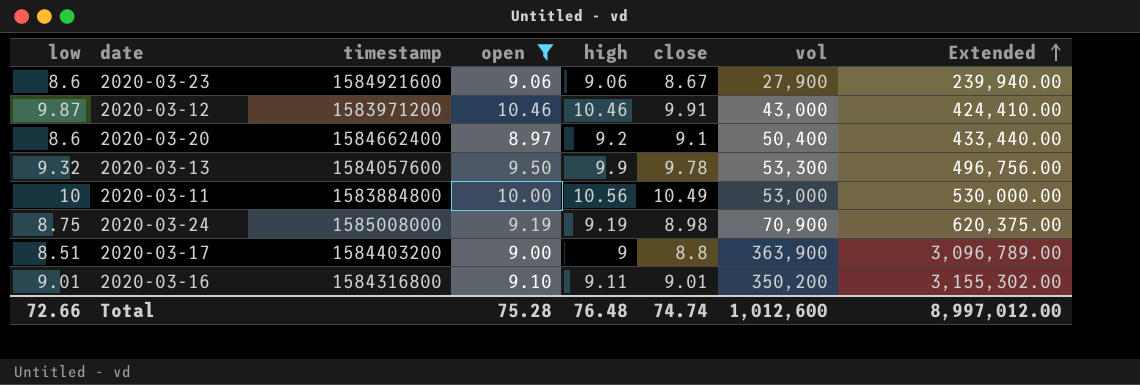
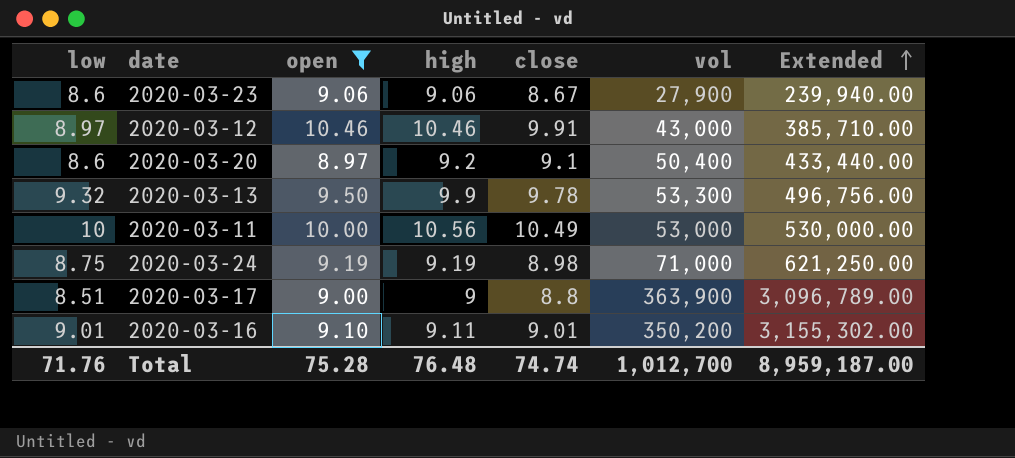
column timestamp | position: 3 -> none
2020-03-12 | low: 9.87 -> 8.97
2020-03-12 | Extended: 424,410.00 -> 385,710.00
2020-03-24 | vol: 70,900 -> 71,000
2020-03-24 | Extended: 620,375.00 -> 621,250.00
Total | low: 72.66 -> 71.76
Total | vol: 1,012,600 -> 1,012,700
Total | Extended: 8,997,012.00 -> 8,959,187.00

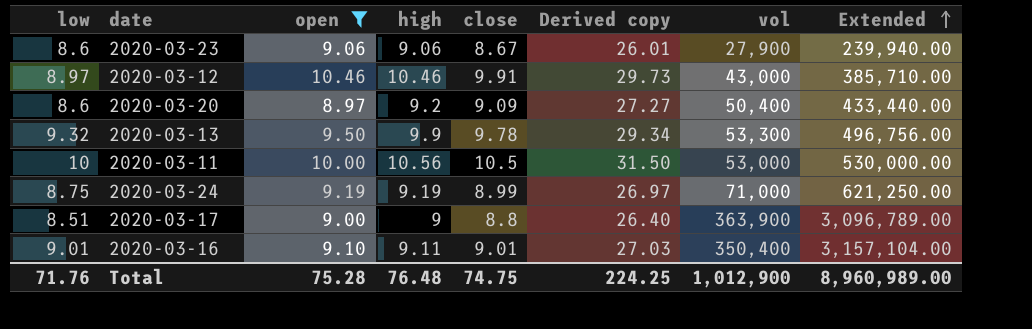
column Derived copy | formula: none -> [close] * 3
2020-03-20 | close: 9.1 -> 9.09
2020-03-11 | close: 10.49 -> 10.5
2020-03-24 | close: 8.98 -> 8.99
2020-03-16 | vol: 350,200 -> 350,400
2020-03-16 | Extended: 3,155,302.00 -> 3,157,104.00
Total | close: 74.74 -> 74.75
Total | vol: 1,012,700 -> 1,012,900
Total | Extended: 8,959,187.00 -> 8,960,989.00

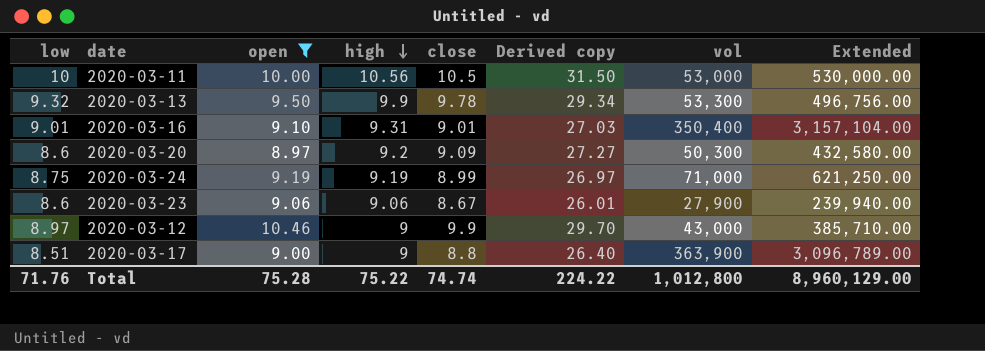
row order: Extended ascending -> high descending
2020-03-16 | high: 9.11 -> 9.31
2020-03-20 | vol: 50,400 -> 50,300
2020-03-20 | Extended: 433,440.00 -> 432,580.00
2020-03-12 | high: 10.46 -> 9
2020-03-12 | close: 9.91 -> 9.9
2020-03-12 | Derived copy: 29.73 -> 29.70
Total | high: 76.48 -> 75.22
Total | close: 74.75 -> 74.74
Total | Derived copy: 224.25 -> 224.22
Total | vol: 1,012,900 -> 1,012,800
Total | Extended: 8,960,989.00 -> 8,960,129.00

